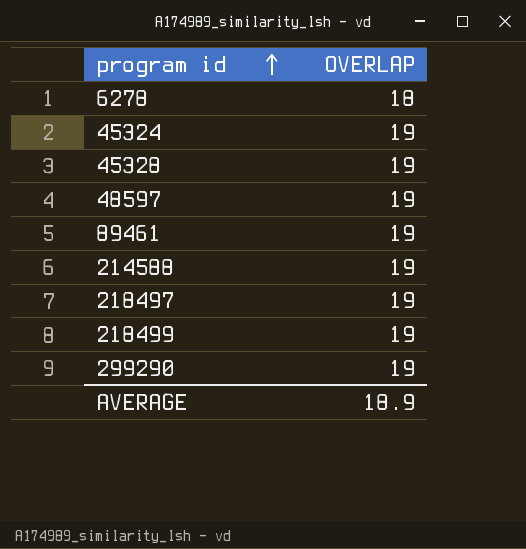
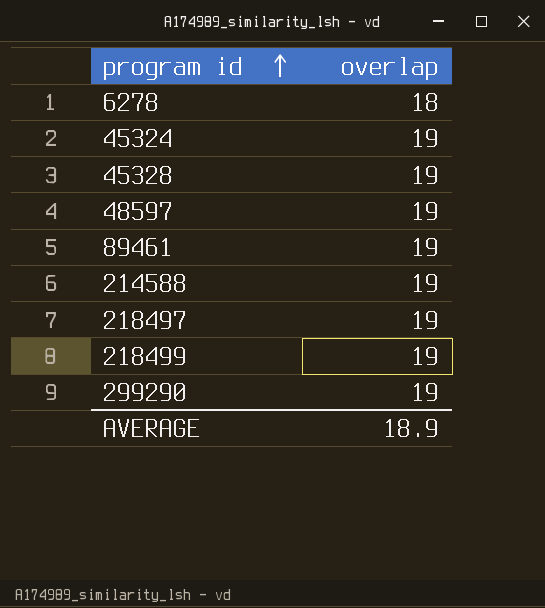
column name: OVERLAP -> overlap

